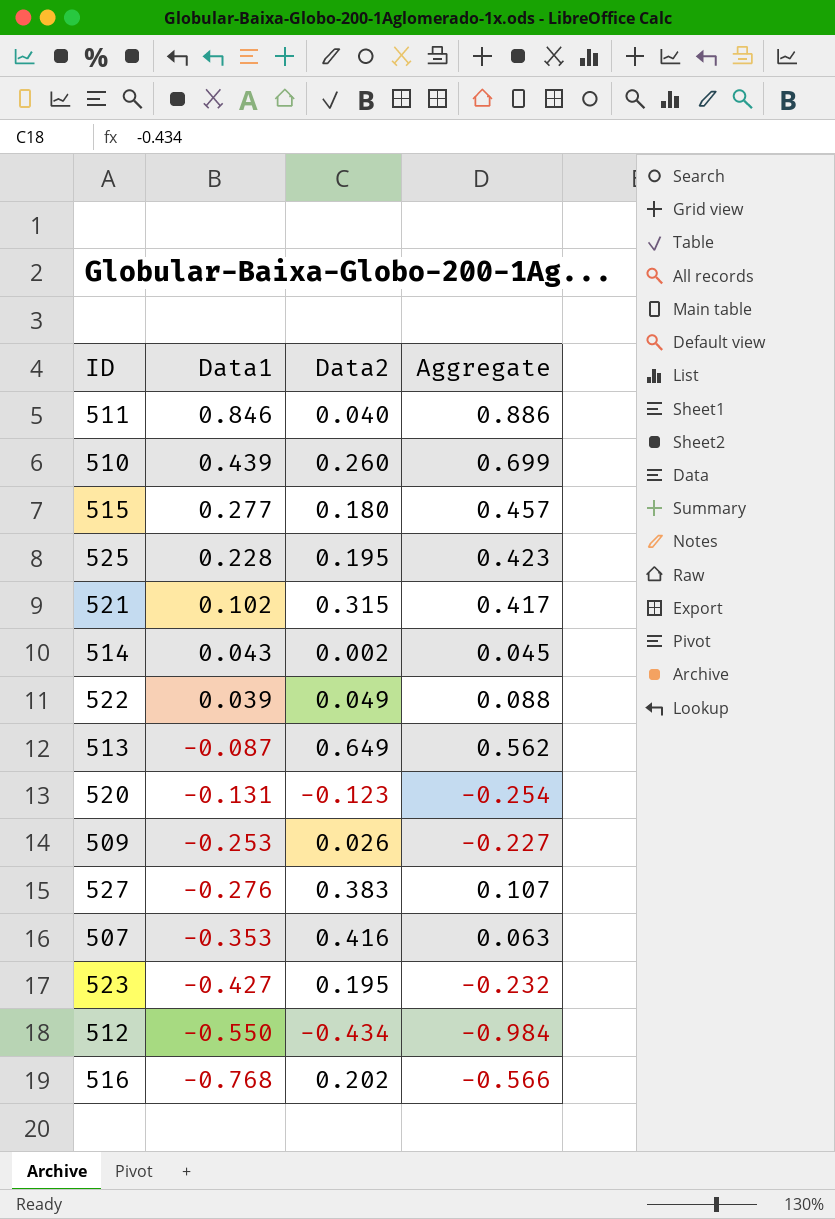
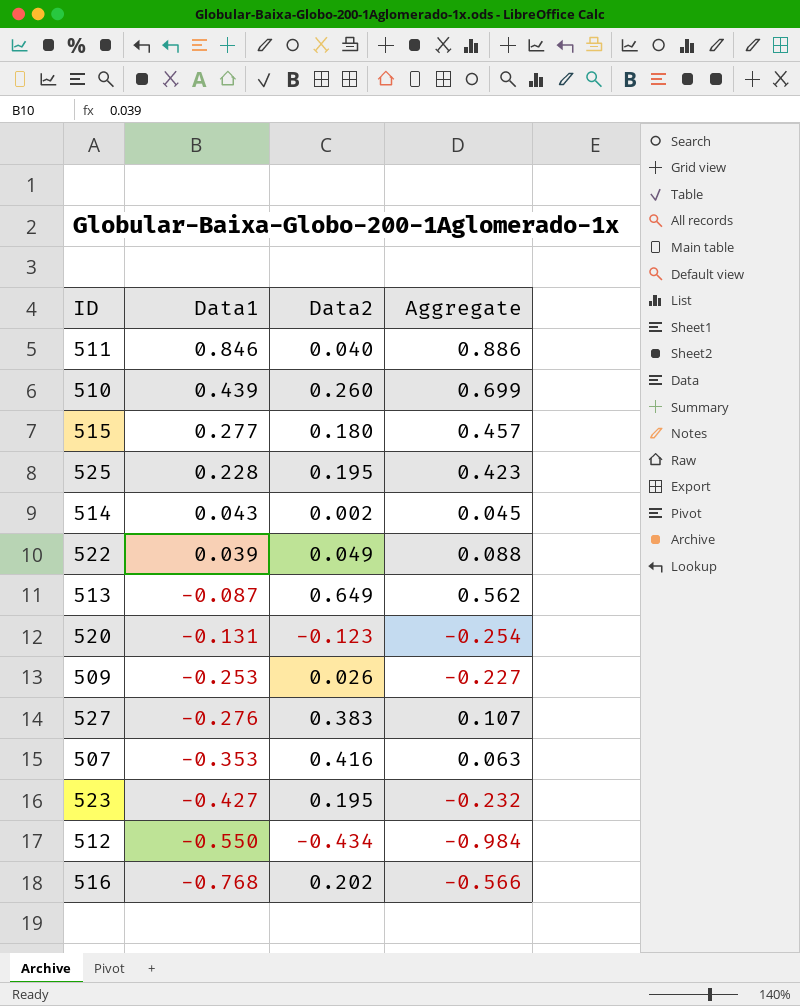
row 521: 0.102 | 0.315 | 0.417 -> none

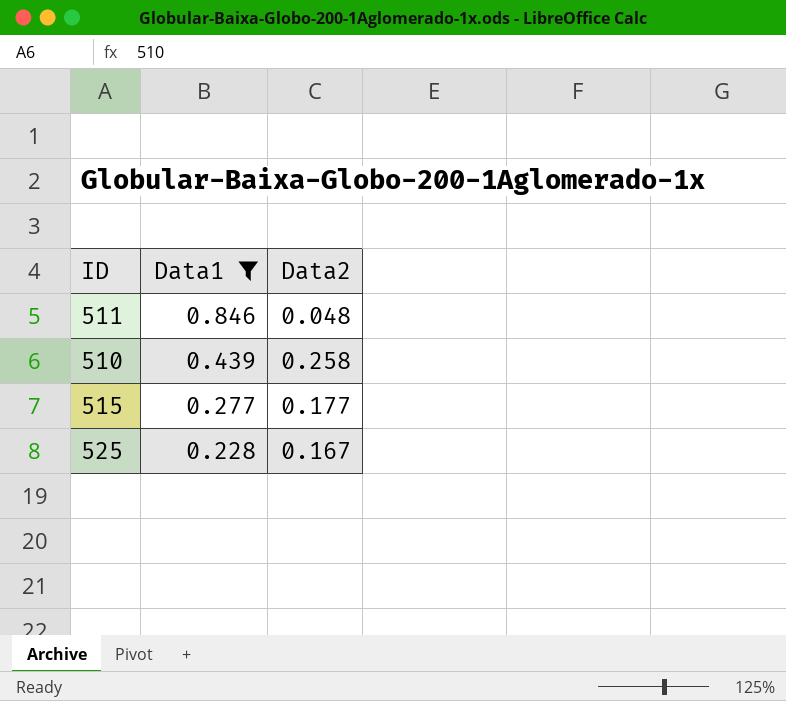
filter: none -> Data1 >= 0.228
column Aggregate | formula: [Data1] + [Data2] -> none
511 | Data2: 0.040 -> 0.048
510 | Data2: 0.260 -> 0.258
515 | Data2: 0.180 -> 0.177
525 | Data2: 0.195 -> 0.167

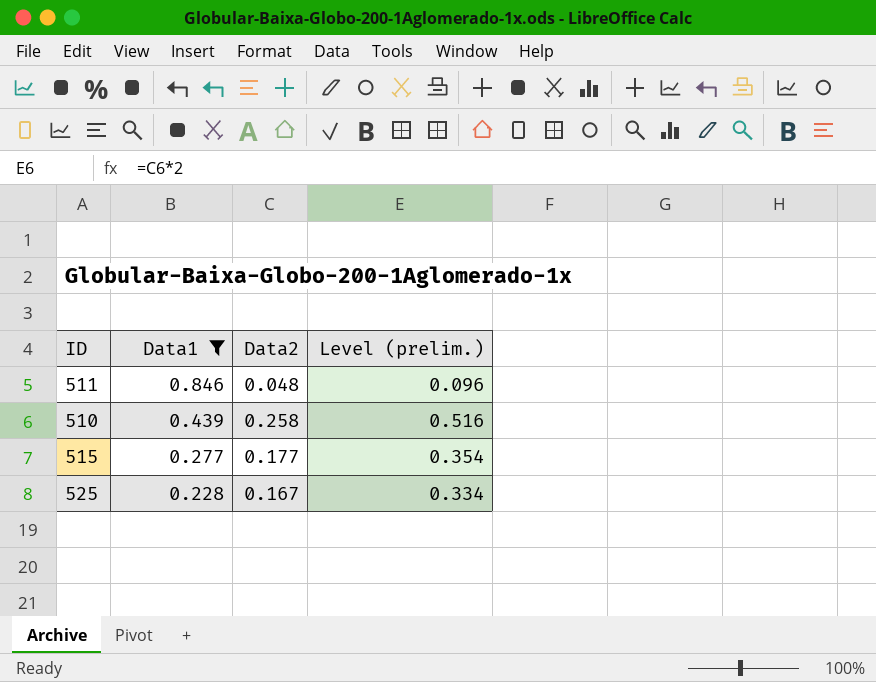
column Level (prelim.) | formula: none -> [Data2] * 2

